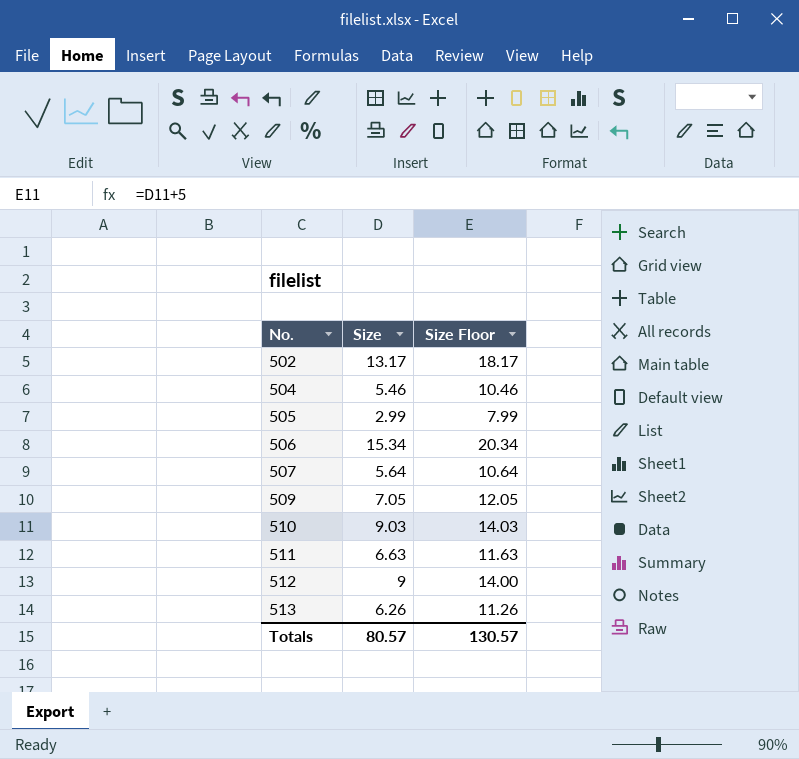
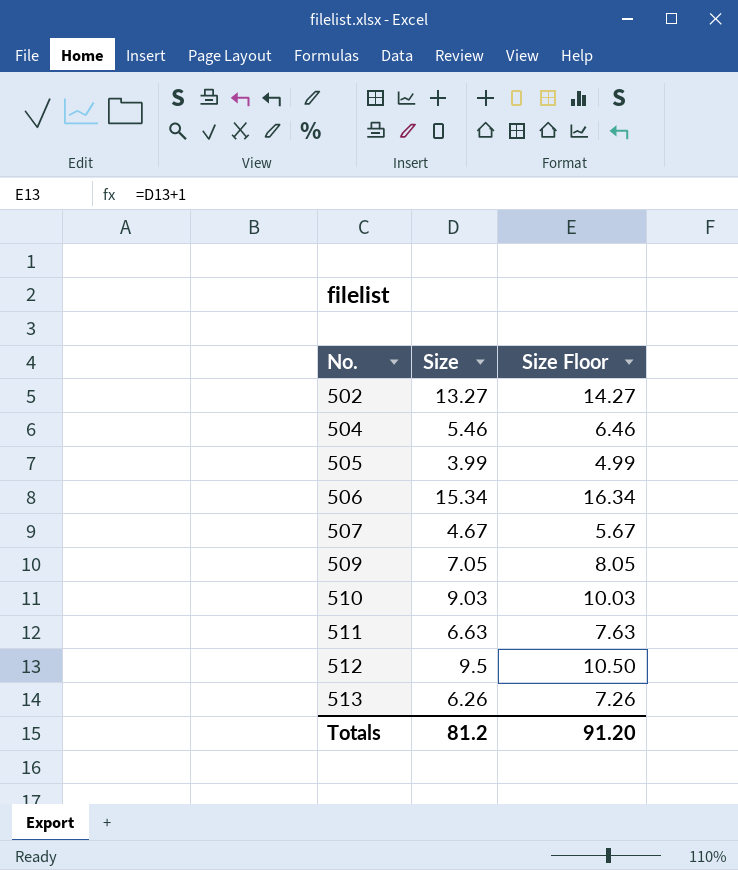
column Size Floor | formula: [Size] + 5 -> [Size] + 1
502 | Size: 13.17 -> 13.27
505 | Size: 2.99 -> 3.99
507 | Size: 5.64 -> 4.67
512 | Size: 9 -> 9.5
Totals | Size: 80.57 -> 81.2
Totals | Size Floor: 130.57 -> 91.20

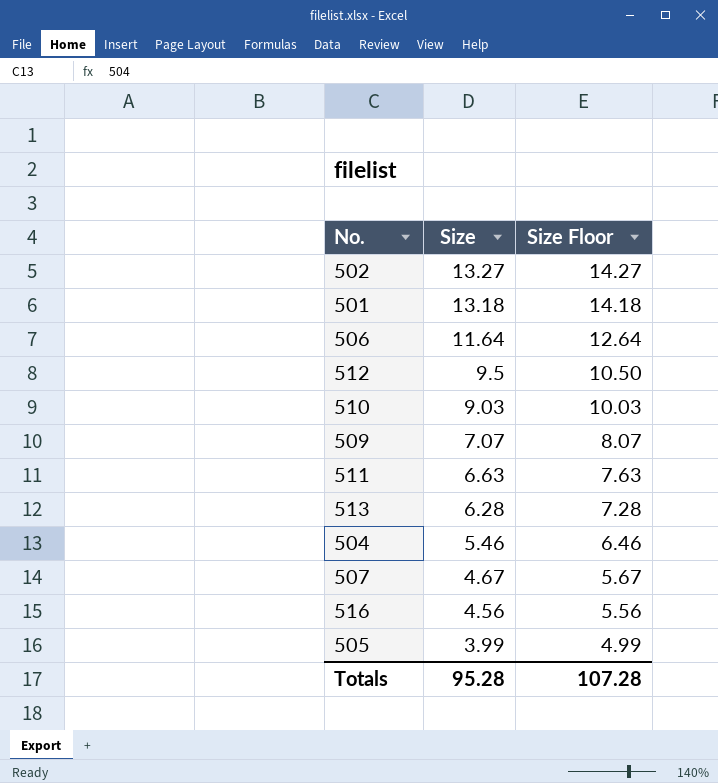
row order: No. ascending -> Size descending
row 501: none -> 13.18 | 14.18
506 | Size: 15.34 -> 11.64
506 | Size Floor: 16.34 -> 12.64
509 | Size: 7.05 -> 7.07
509 | Size Floor: 8.05 -> 8.07
513 | Size: 6.26 -> 6.28
513 | Size Floor: 7.26 -> 7.28
row 516: none -> 4.56 | 5.56
Totals | Size: 81.2 -> 95.28
Totals | Size Floor: 91.20 -> 107.28

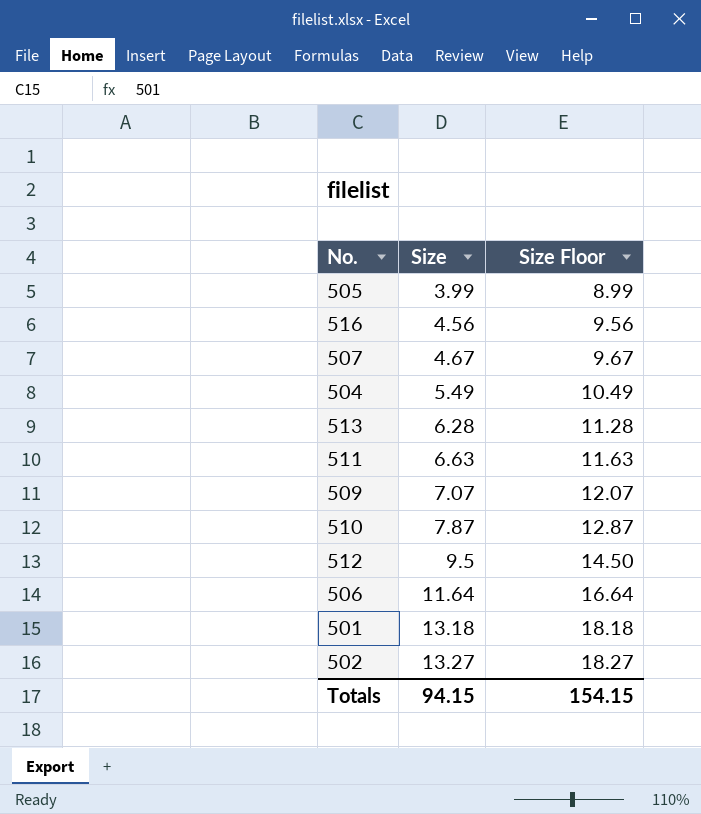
row order: Size descending -> Size ascending
column Size Floor | formula: [Size] + 1 -> [Size] + 5
504 | Size: 5.46 -> 5.49
510 | Size: 9.03 -> 7.87
Totals | Size: 95.28 -> 94.15
Totals | Size Floor: 107.28 -> 154.15

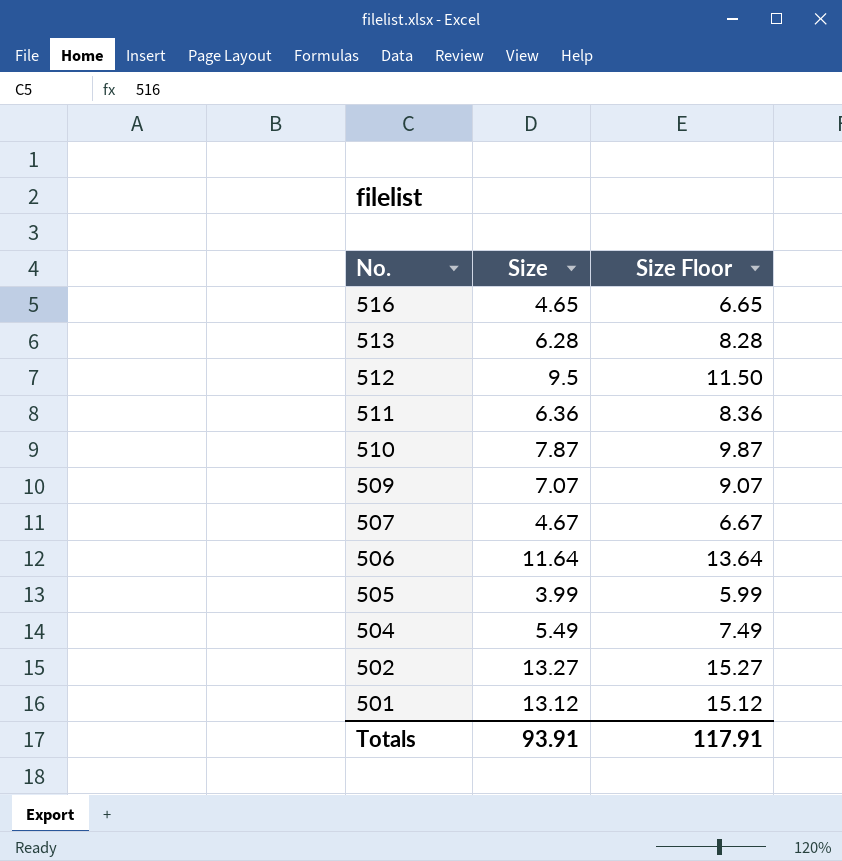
row order: Size ascending -> No. descending
column Size Floor | formula: [Size] + 5 -> [Size] + 2
516 | Size: 4.56 -> 4.65
511 | Size: 6.63 -> 6.36
501 | Size: 13.18 -> 13.12
Totals | Size: 94.15 -> 93.91
Totals | Size Floor: 154.15 -> 117.91

